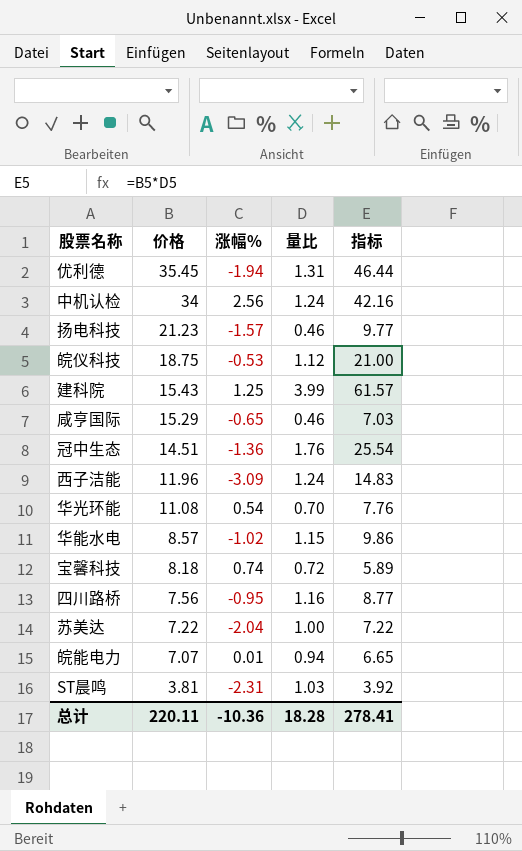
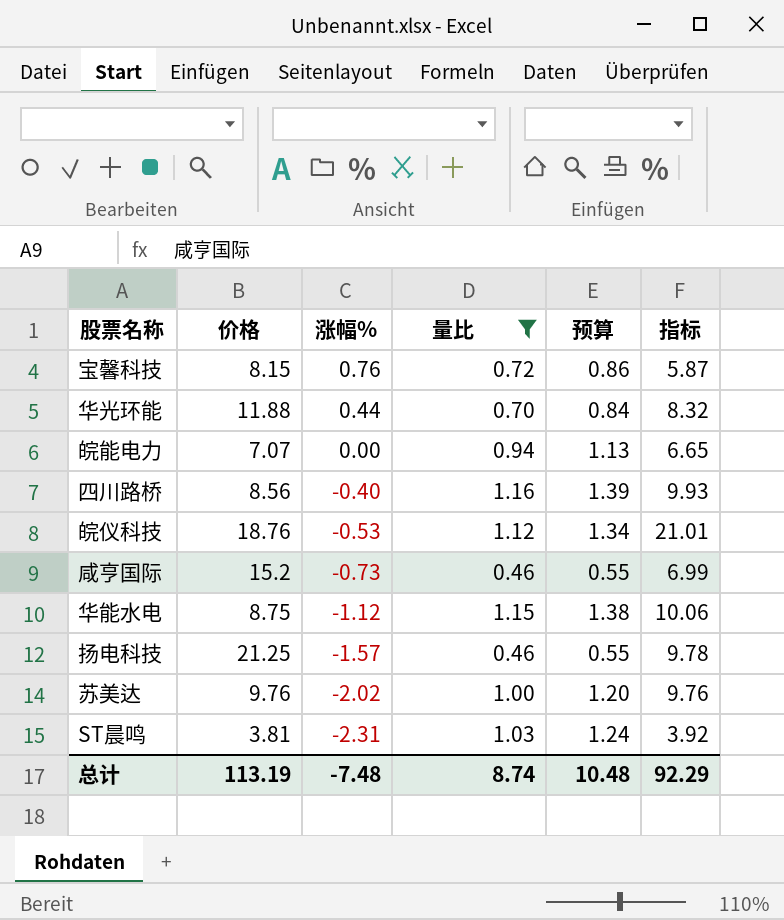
filter: none -> 量比 <= 1.16
row order: 价格 descending -> 涨幅% descending
column 预算 | formula: none -> [量比] * 1.2
宝馨科技 | 价格: 8.18 -> 8.15
宝馨科技 | 涨幅%: 0.74 -> 0.76
宝馨科技 | 指标: 5.89 -> 5.87
华光环能 | 价格: 11.08 -> 11.88
华光环能 | 涨幅%: 0.54 -> 0.44
华光环能 | 指标: 7.76 -> 8.32
皖能电力 | 涨幅%: 0.01 -> 0.00
四川路桥 | 价格: 7.56 -> 8.56
四川路桥 | 涨幅%: -0.95 -> -0.40
四川路桥 | 指标: 8.77 -> 9.93
皖仪科技 | 价格: 18.75 -> 18.76
皖仪科技 | 指标: 21.00 -> 21.01
咸亨国际 | 价格: 15.29 -> 15.2
咸亨国际 | 涨幅%: -0.65 -> -0.73
咸亨国际 | 指标: 7.03 -> 6.99
华能水电 | 价格: 8.57 -> 8.75
华能水电 | 涨幅%: -1.02 -> -1.12
华能水电 | 指标: 9.86 -> 10.06
扬电科技 | 价格: 21.23 -> 21.25
扬电科技 | 指标: 9.77 -> 9.78
苏美达 | 价格: 7.22 -> 9.76
苏美达 | 涨幅%: -2.04 -> -2.02
苏美达 | 指标: 7.22 -> 9.76
总计 | 价格: 220.11 -> 113.19
总计 | 涨幅%: -10.36 -> -7.48
总计 | 量比: 18.28 -> 8.74
总计 | 指标: 278.41 -> 92.29

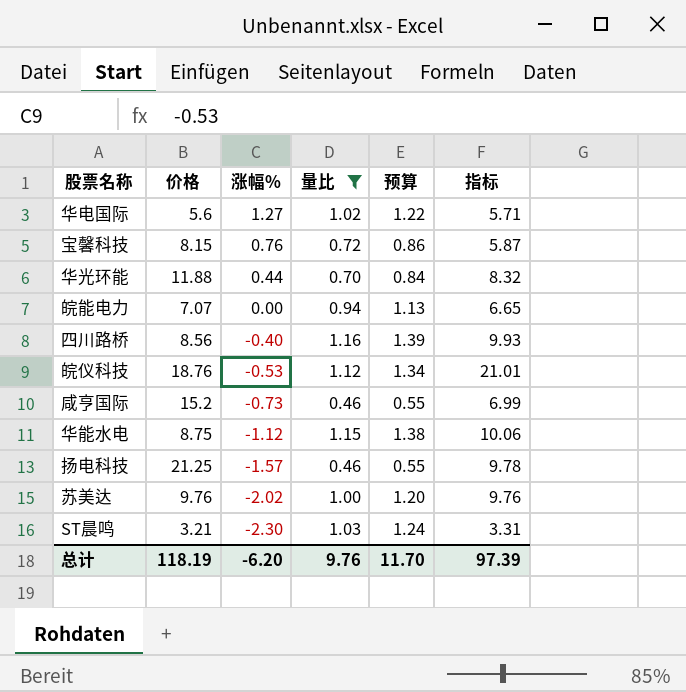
row 华电国际: none -> 5.6 | 1.27 | 1.02 | 1.22 | 5.71
ST晨鸣 | 价格: 3.81 -> 3.21
ST晨鸣 | 涨幅%: -2.31 -> -2.30
ST晨鸣 | 指标: 3.92 -> 3.31
总计 | 价格: 113.19 -> 118.19
总计 | 涨幅%: -7.48 -> -6.20
总计 | 量比: 8.74 -> 9.76
总计 | 预算: 10.48 -> 11.70
总计 | 指标: 92.29 -> 97.39

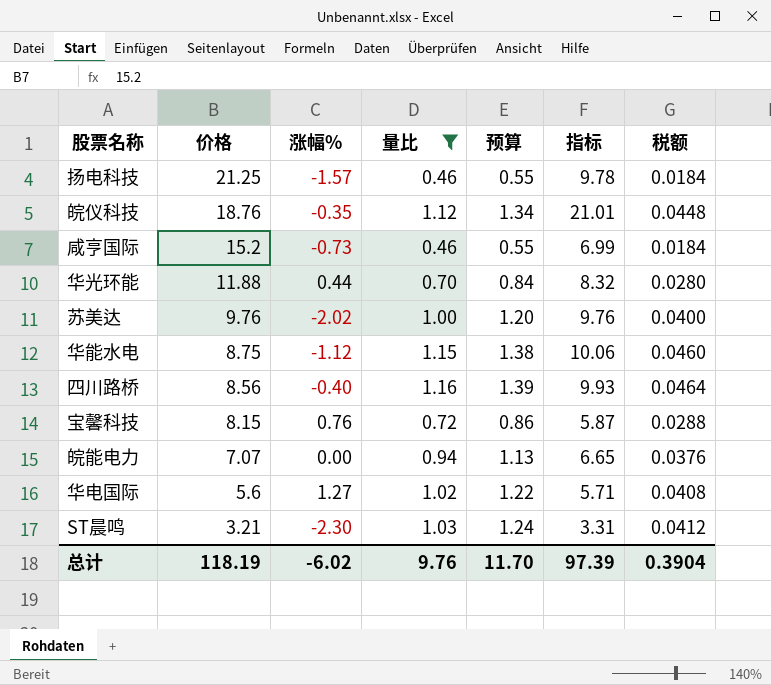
row order: 涨幅% descending -> 价格 descending
column 税额 | formula: none -> [量比] * 0.04
皖仪科技 | 涨幅%: -0.53 -> -0.35
总计 | 涨幅%: -6.20 -> -6.02

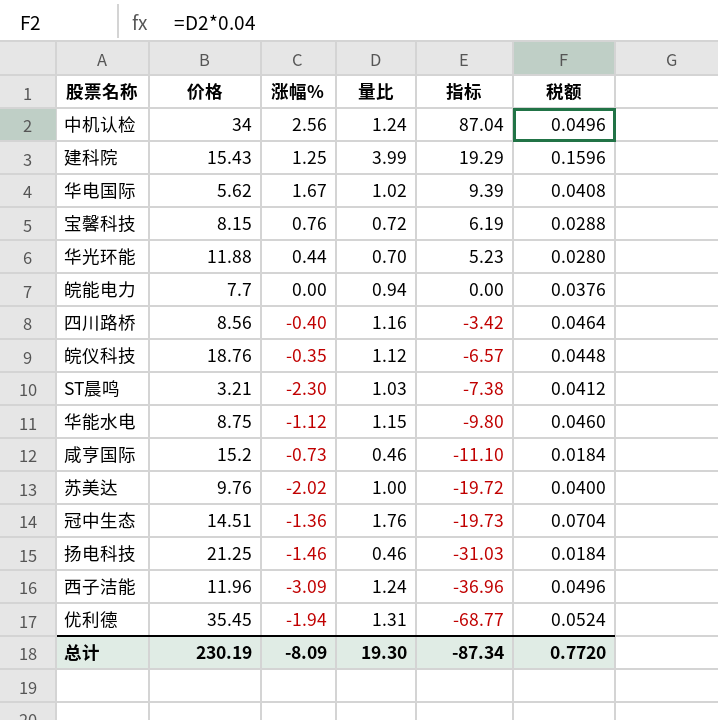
filter: 量比 <= 1.16 -> none
row order: 价格 descending -> 指标 descending
column 预算 | formula: [量比] * 1.2 -> none
column 指标 | formula: [价格] * [量比] -> [价格] * [涨幅%]
华电国际 | 价格: 5.6 -> 5.62
华电国际 | 涨幅%: 1.27 -> 1.67
皖能电力 | 价格: 7.07 -> 7.7
扬电科技 | 涨幅%: -1.57 -> -1.46
总计 | 价格: 118.19 -> 230.19
总计 | 涨幅%: -6.02 -> -8.09
总计 | 量比: 9.76 -> 19.30
总计 | 指标: 97.39 -> -87.34
总计 | 税额: 0.3904 -> 0.7720

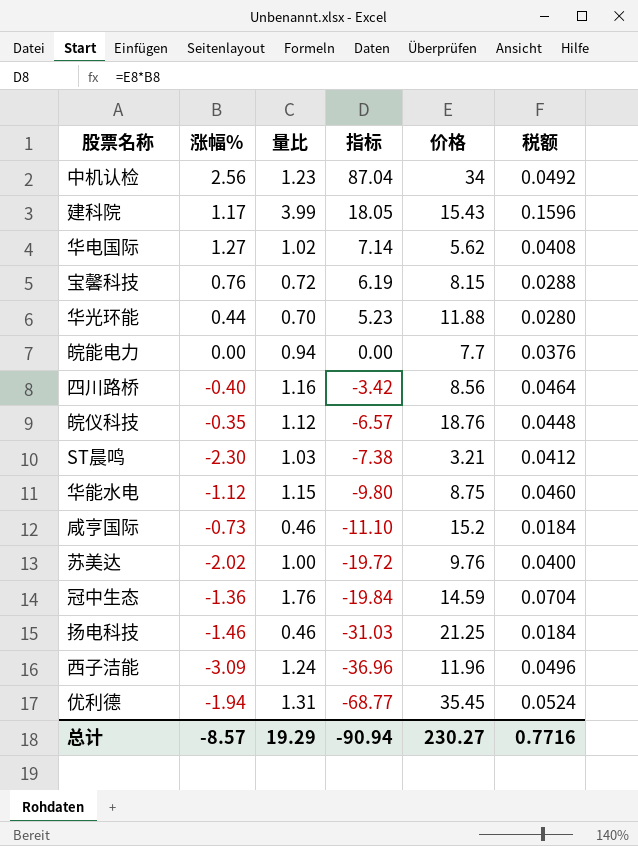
column 价格 | position: 2 -> 5
中机认检 | 量比: 1.24 -> 1.23
中机认检 | 税额: 0.0496 -> 0.0492
建科院 | 涨幅%: 1.25 -> 1.17
建科院 | 指标: 19.29 -> 18.05
华电国际 | 涨幅%: 1.67 -> 1.27
华电国际 | 指标: 9.39 -> 7.14
冠中生态 | 指标: -19.73 -> -19.84
冠中生态 | 价格: 14.51 -> 14.59
总计 | 涨幅%: -8.09 -> -8.57
总计 | 量比: 19.30 -> 19.29
总计 | 指标: -87.34 -> -90.94
总计 | 价格: 230.19 -> 230.27
总计 | 税额: 0.7720 -> 0.7716

